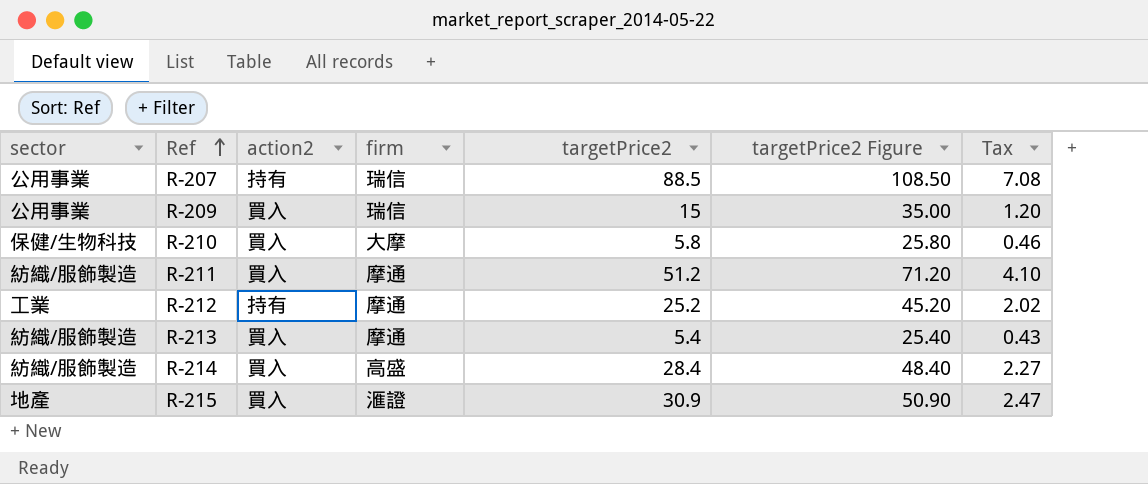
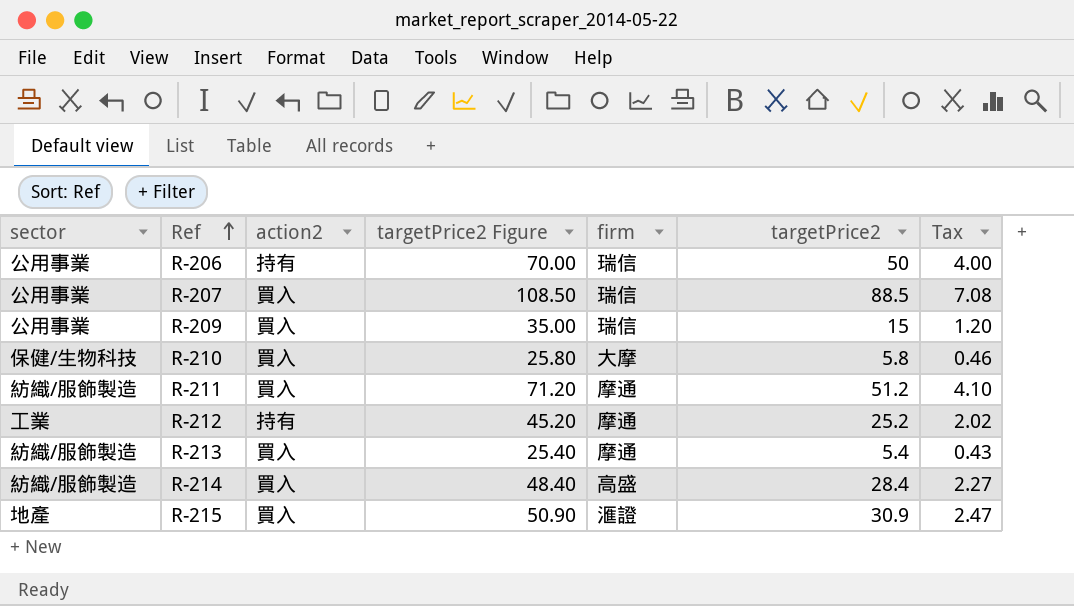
column targetPrice2 Figure | position: 6 -> 4
row R-206: none -> 公用事業 | 持有 | 70.00 | 瑞信 | 50 | 4.00
R-207 | action2: 持有 -> 買入

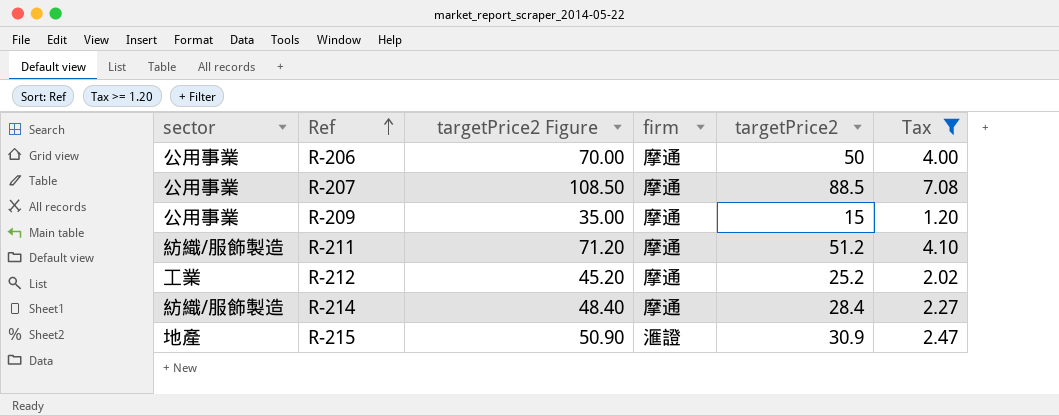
filter: none -> Tax >= 1.20
column action2 | position: 3 -> none
R-206 | firm: 瑞信 -> 摩通
R-207 | firm: 瑞信 -> 摩通
R-209 | firm: 瑞信 -> 摩通
R-214 | firm: 高盛 -> 摩通

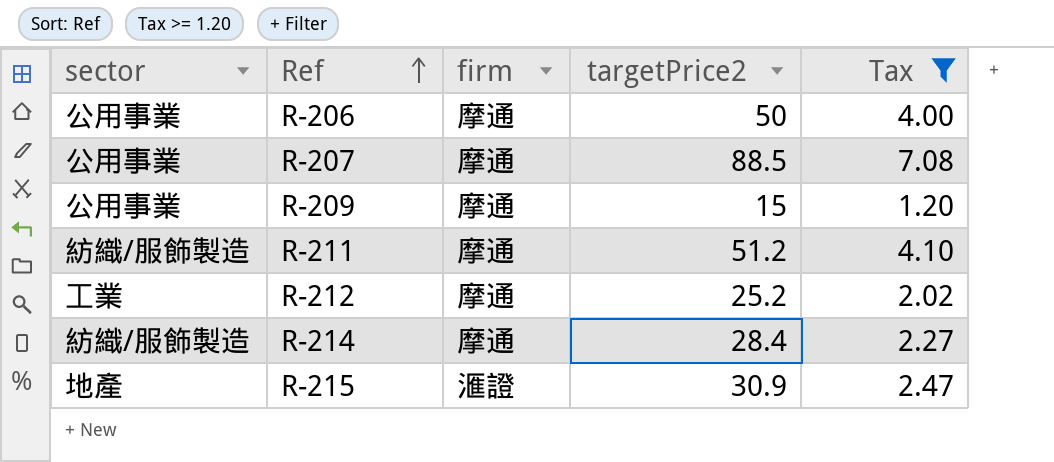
column targetPrice2 Figure | formula: [targetPrice2] + 20 -> none

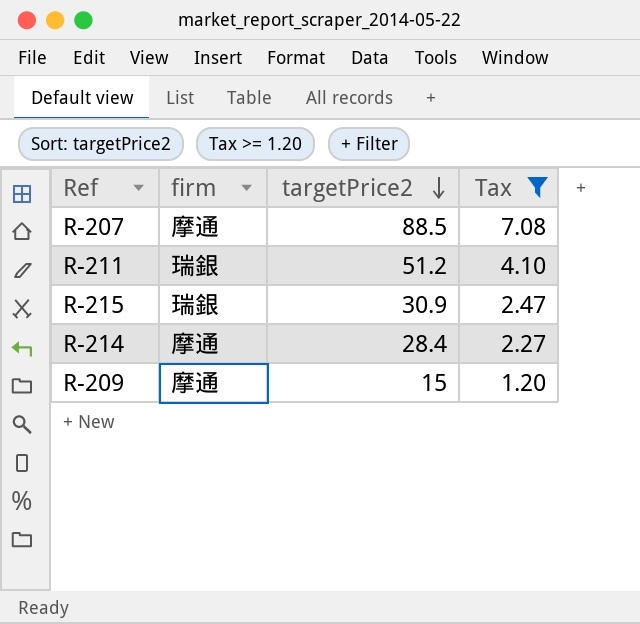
row order: Ref ascending -> targetPrice2 descending
column sector | position: 1 -> none
row R-206: 公用事業 | 摩通 | 50 | 4.00 -> none
row R-212: 工業 | 摩通 | 25.2 | 2.02 -> none
R-211 | firm: 摩通 -> 瑞銀
R-215 | firm: 滙證 -> 瑞銀

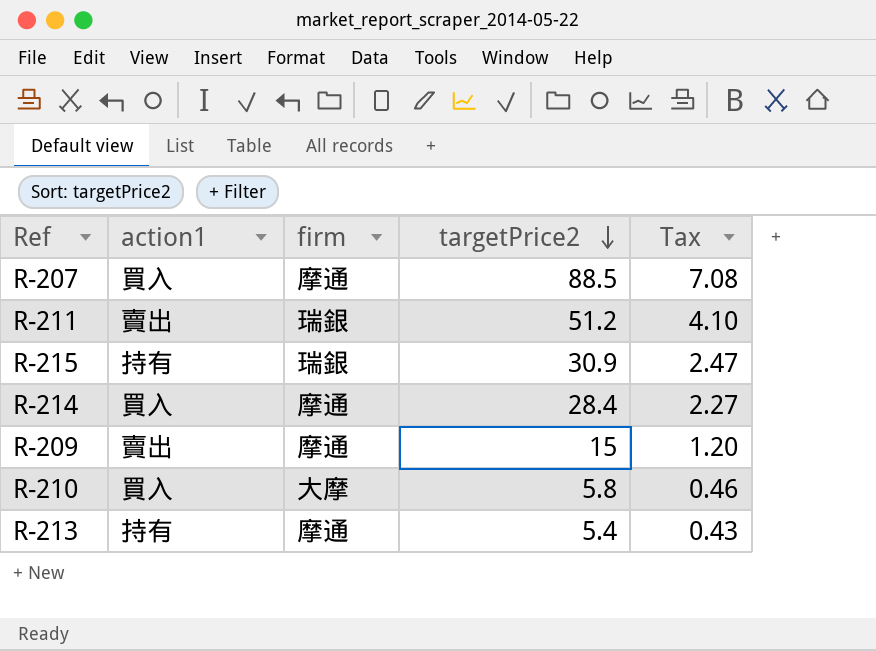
filter: Tax >= 1.20 -> none
column action1 | position: none -> 2

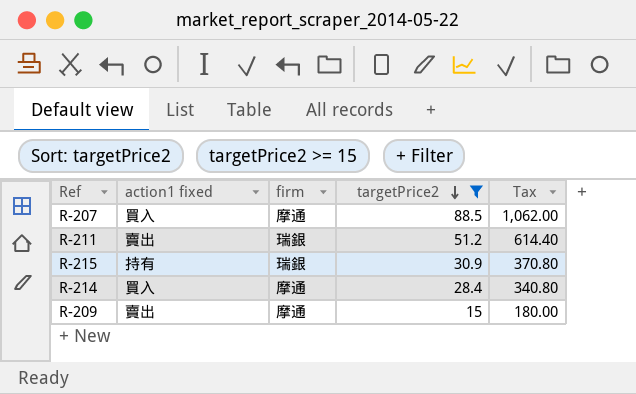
filter: none -> targetPrice2 >= 15
column name: action1 -> action1 fixed
column Tax | formula: [targetPrice2] * 0.08 -> [targetPrice2] * 12

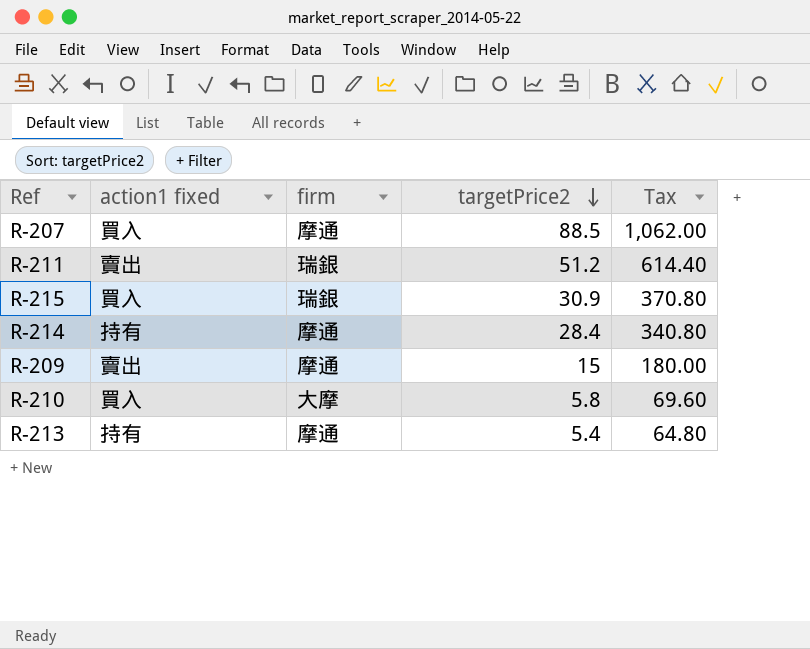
filter: targetPrice2 >= 15 -> none
R-215 | action1 fixed: 持有 -> 買入
R-214 | action1 fixed: 買入 -> 持有

